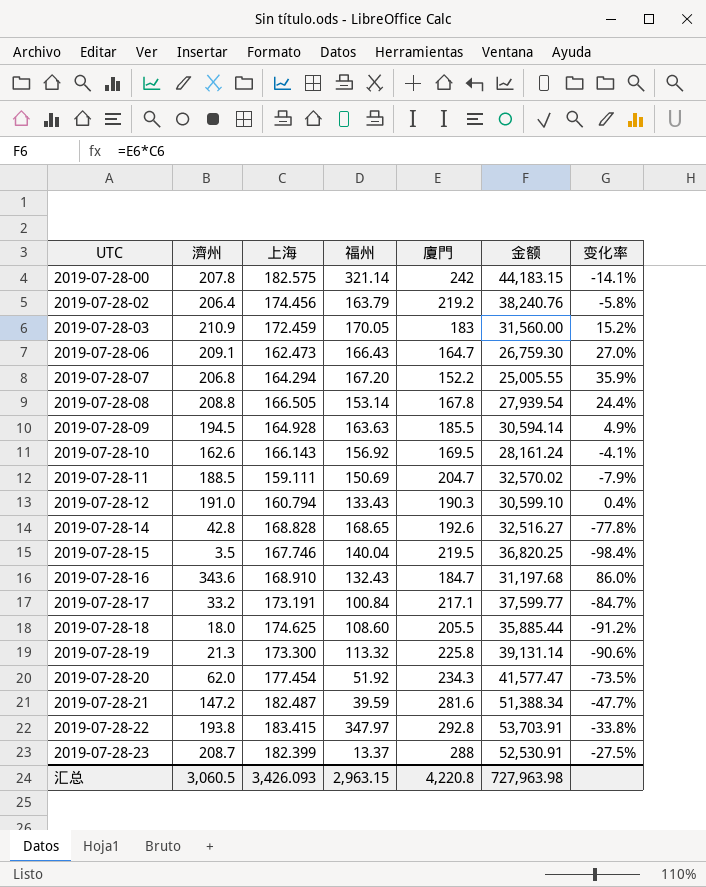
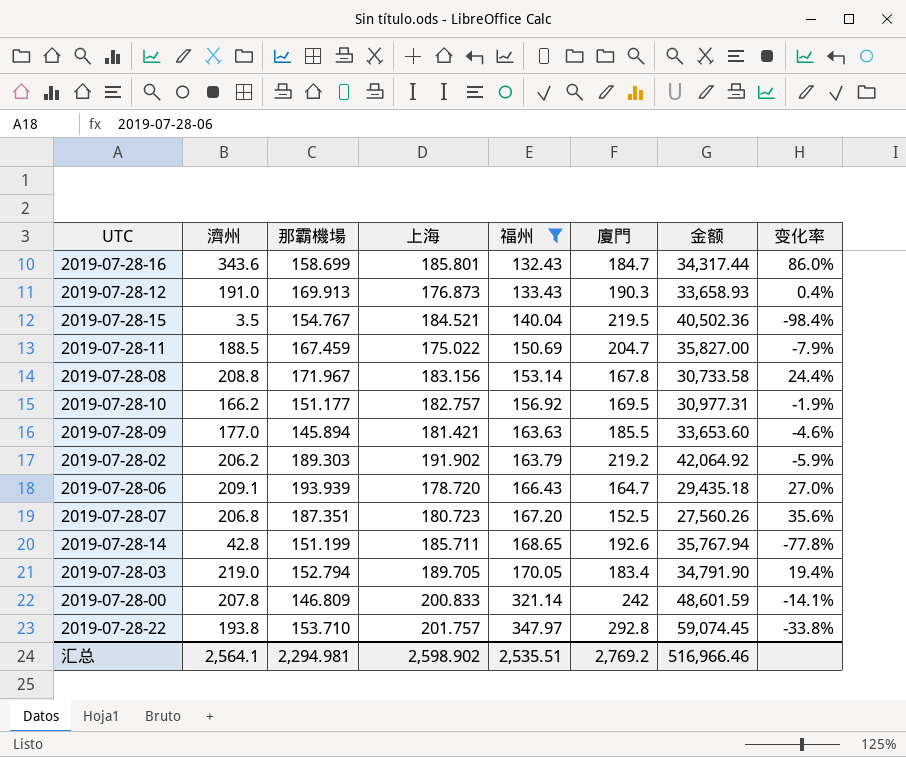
filter: none -> 福州 >= 132.43
row order: UTC ascending -> 福州 ascending
column 那霸機場 | position: none -> 3
2019-07-28-16 | 上海: 168.910 -> 185.801
2019-07-28-16 | 金额: 31,197.68 -> 34,317.44
2019-07-28-12 | 上海: 160.794 -> 176.873
2019-07-28-12 | 金额: 30,599.10 -> 33,658.93
2019-07-28-15 | 上海: 167.746 -> 184.521
2019-07-28-15 | 金额: 36,820.25 -> 40,502.36
2019-07-28-11 | 上海: 159.111 -> 175.022
2019-07-28-11 | 金额: 32,570.02 -> 35,827.00
2019-07-28-08 | 上海: 166.505 -> 183.156
2019-07-28-08 | 金额: 27,939.54 -> 30,733.58
2019-07-28-10 | 濟州: 162.6 -> 166.2
2019-07-28-10 | 上海: 166.143 -> 182.757
2019-07-28-10 | 金额: 28,161.24 -> 30,977.31
2019-07-28-10 | 变化率: -4.1% -> -1.9%
2019-07-28-09 | 濟州: 194.5 -> 177.0
2019-07-28-09 | 上海: 164.928 -> 181.421
2019-07-28-09 | 金额: 30,594.14 -> 33,653.60
2019-07-28-09 | 变化率: 4.9% -> -4.6%
2019-07-28-02 | 濟州: 206.4 -> 206.2
2019-07-28-02 | 上海: 174.456 -> 191.902
2019-07-28-02 | 金额: 38,240.76 -> 42,064.92
2019-07-28-02 | 变化率: -5.8% -> -5.9%
2019-07-28-06 | 上海: 162.473 -> 178.720
2019-07-28-06 | 金额: 26,759.30 -> 29,435.18
2019-07-28-07 | 上海: 164.294 -> 180.723
2019-07-28-07 | 廈門: 152.2 -> 152.5
2019-07-28-07 | 金额: 25,005.55 -> 27,560.26
2019-07-28-07 | 变化率: 35.9% -> 35.6%
2019-07-28-14 | 上海: 168.828 -> 185.711
2019-07-28-14 | 金额: 32,516.27 -> 35,767.94
2019-07-28-03 | 濟州: 210.9 -> 219.0
2019-07-28-03 | 上海: 172.459 -> 189.705
2019-07-28-03 | 廈門: 183 -> 183.4
2019-07-28-03 | 金额: 31,560.00 -> 34,791.90
2019-07-28-03 | 变化率: 15.2% -> 19.4%
2019-07-28-00 | 上海: 182.575 -> 200.833
2019-07-28-00 | 金额: 44,183.15 -> 48,601.59
2019-07-28-22 | 上海: 183.415 -> 201.757
2019-07-28-22 | 金额: 53,703.91 -> 59,074.45
汇总 | 濟州: 3,060.5 -> 2,564.1
汇总 | 上海: 3,426.093 -> 2,598.902
汇总 | 福州: 2,963.15 -> 2,535.51
汇总 | 廈門: 4,220.8 -> 2,769.2
汇总 | 金额: 727,963.98 -> 516,966.46

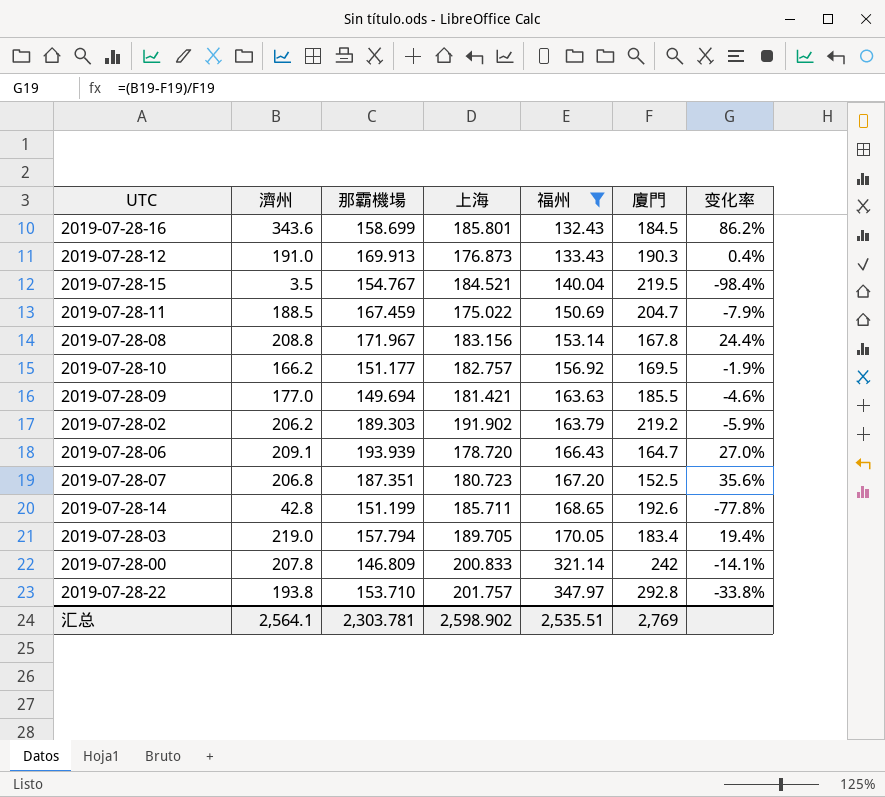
column 金额 | formula: [上海] * [廈門] -> none
2019-07-28-16 | 廈門: 184.7 -> 184.5
2019-07-28-16 | 变化率: 86.0% -> 86.2%
2019-07-28-09 | 那霸機場: 145.894 -> 149.694
2019-07-28-03 | 那霸機場: 152.794 -> 157.794
汇总 | 那霸機場: 2,294.981 -> 2,303.781
汇总 | 廈門: 2,769.2 -> 2,769

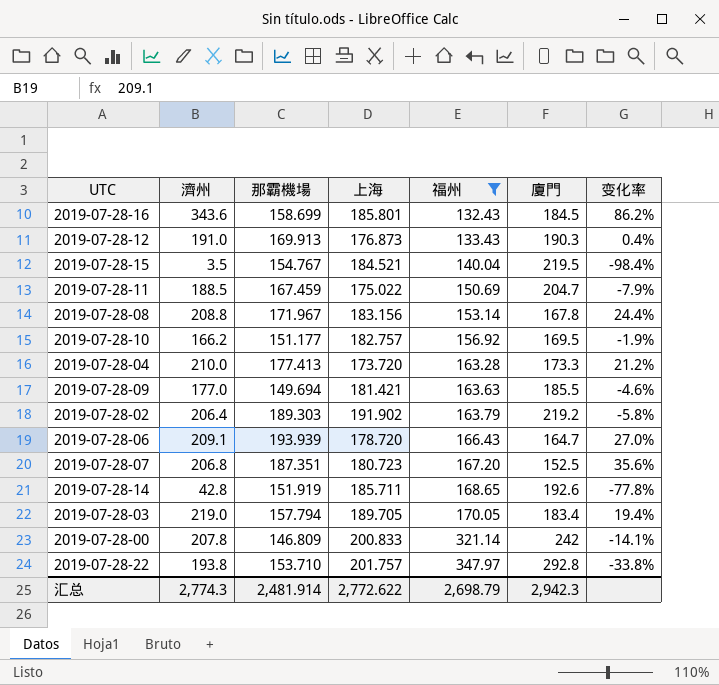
row 2019-07-28-04: none -> 210.0 | 177.413 | 173.720 | 163.28 | 173.3 | 21.2%
2019-07-28-02 | 濟州: 206.2 -> 206.4
2019-07-28-02 | 变化率: -5.9% -> -5.8%
2019-07-28-14 | 那霸機場: 151.199 -> 151.919
汇总 | 濟州: 2,564.1 -> 2,774.3
汇总 | 那霸機場: 2,303.781 -> 2,481.914
汇总 | 上海: 2,598.902 -> 2,772.622
汇总 | 福州: 2,535.51 -> 2,698.79
汇总 | 廈門: 2,769 -> 2,942.3

